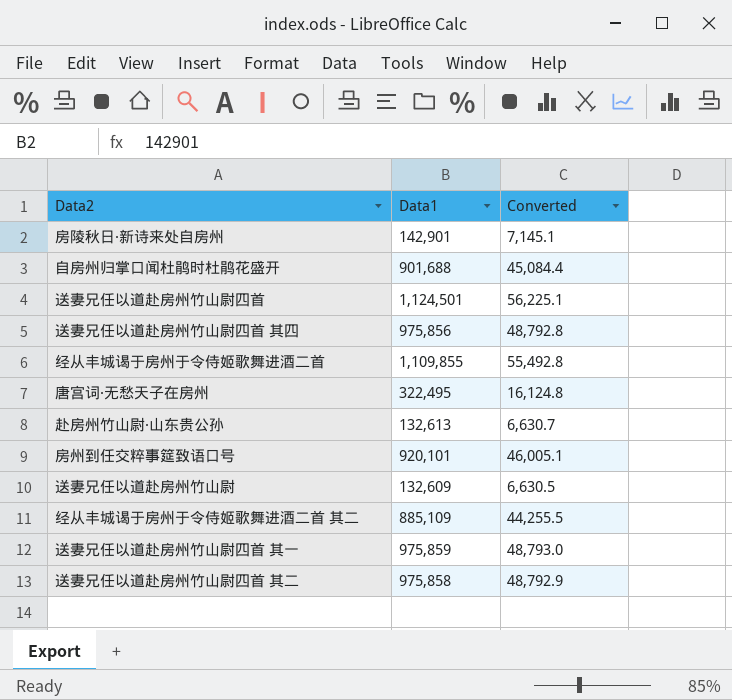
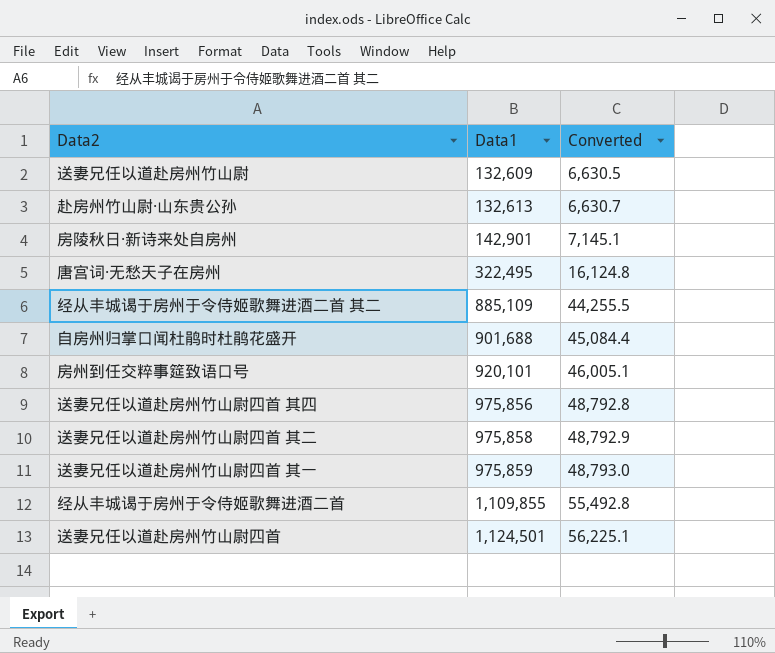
row order: none -> Data1 ascending

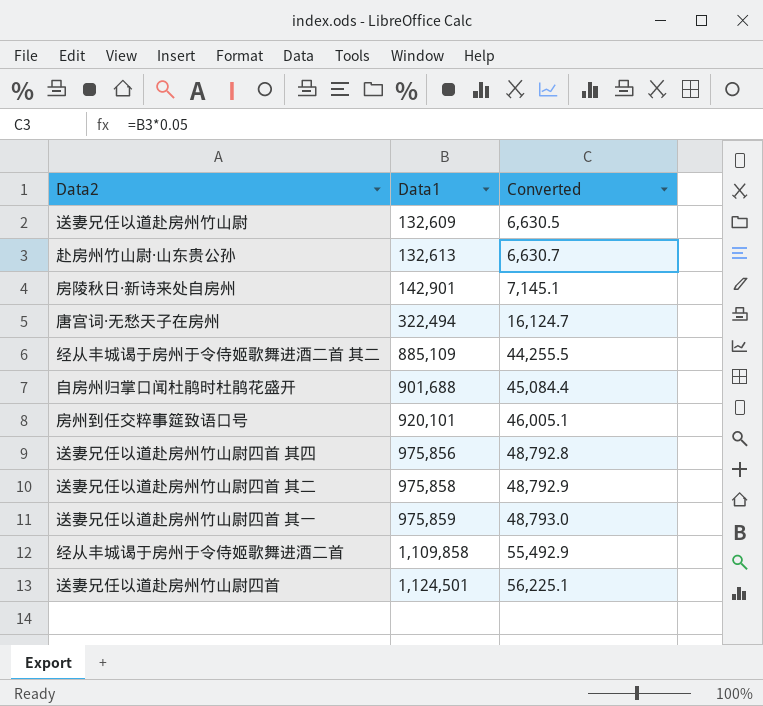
唐宫词·无愁天子在房州 | Data1: 322,495 -> 322,494
唐宫词·无愁天子在房州 | Converted: 16,124.8 -> 16,124.7
经从丰城谒于房州于令侍姬歌舞进酒二首 | Data1: 1,109,855 -> 1,109,858
经从丰城谒于房州于令侍姬歌舞进酒二首 | Converted: 55,492.8 -> 55,492.9

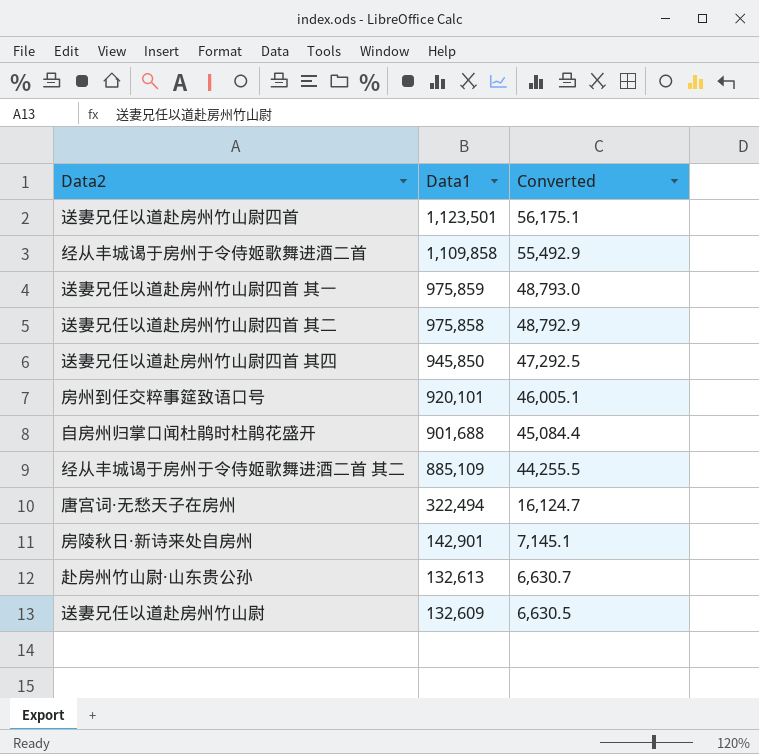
row order: Data1 ascending -> Data1 descending
送妻兄任以道赴房州竹山尉四首 | Data1: 1,124,501 -> 1,123,501
送妻兄任以道赴房州竹山尉四首 | Converted: 56,225.1 -> 56,175.1
送妻兄任以道赴房州竹山尉四首 其四 | Data1: 975,856 -> 945,850
送妻兄任以道赴房州竹山尉四首 其四 | Converted: 48,792.8 -> 47,292.5

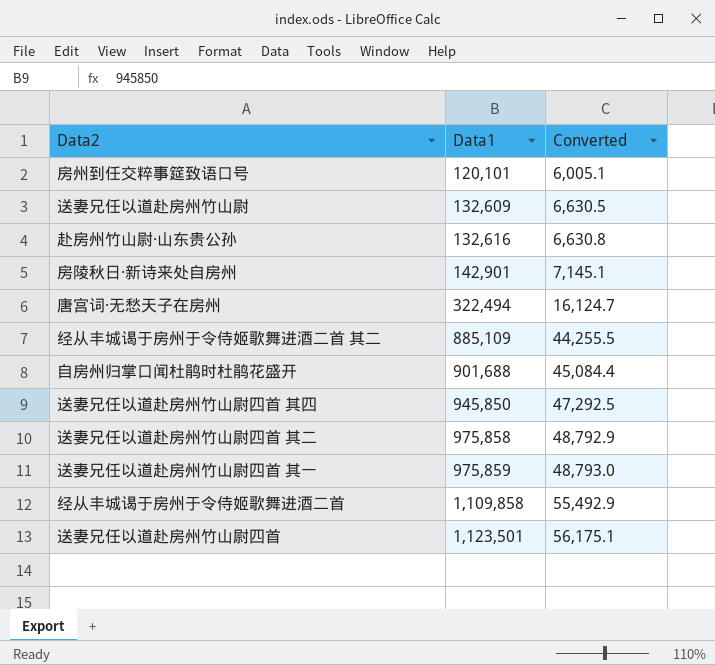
row order: Data1 descending -> Data1 ascending
房州到任交粹事筵致语口号 | Data1: 920,101 -> 120,101
房州到任交粹事筵致语口号 | Converted: 46,005.1 -> 6,005.1
赴房州竹山尉·山东贵公孙 | Data1: 132,613 -> 132,616
赴房州竹山尉·山东贵公孙 | Converted: 6,630.7 -> 6,630.8

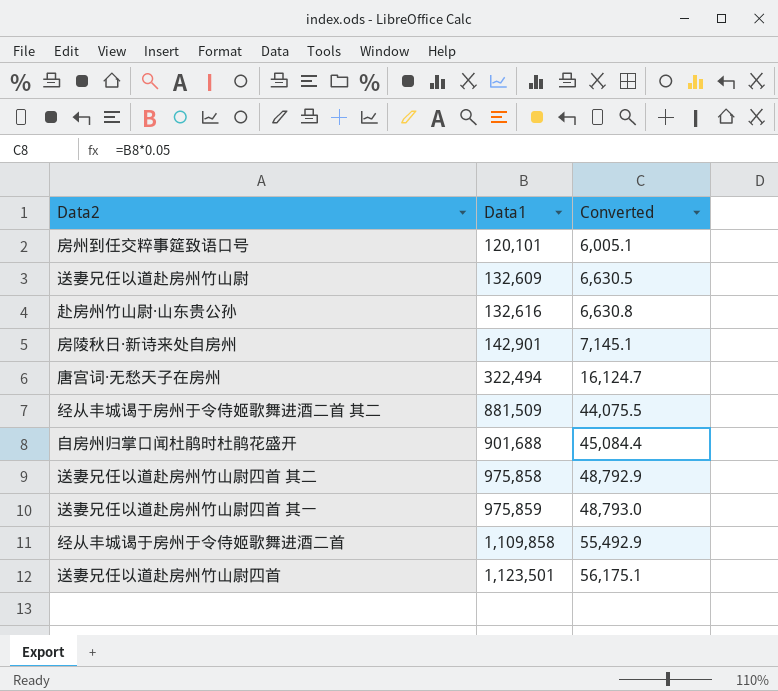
row 送妻兄任以道赴房州竹山尉四首 其四: 945,850 | 47,292.5 -> none
经从丰城谒于房州于令侍姬歌舞进酒二首 其二 | Data1: 885,109 -> 881,509
经从丰城谒于房州于令侍姬歌舞进酒二首 其二 | Converted: 44,255.5 -> 44,075.5

